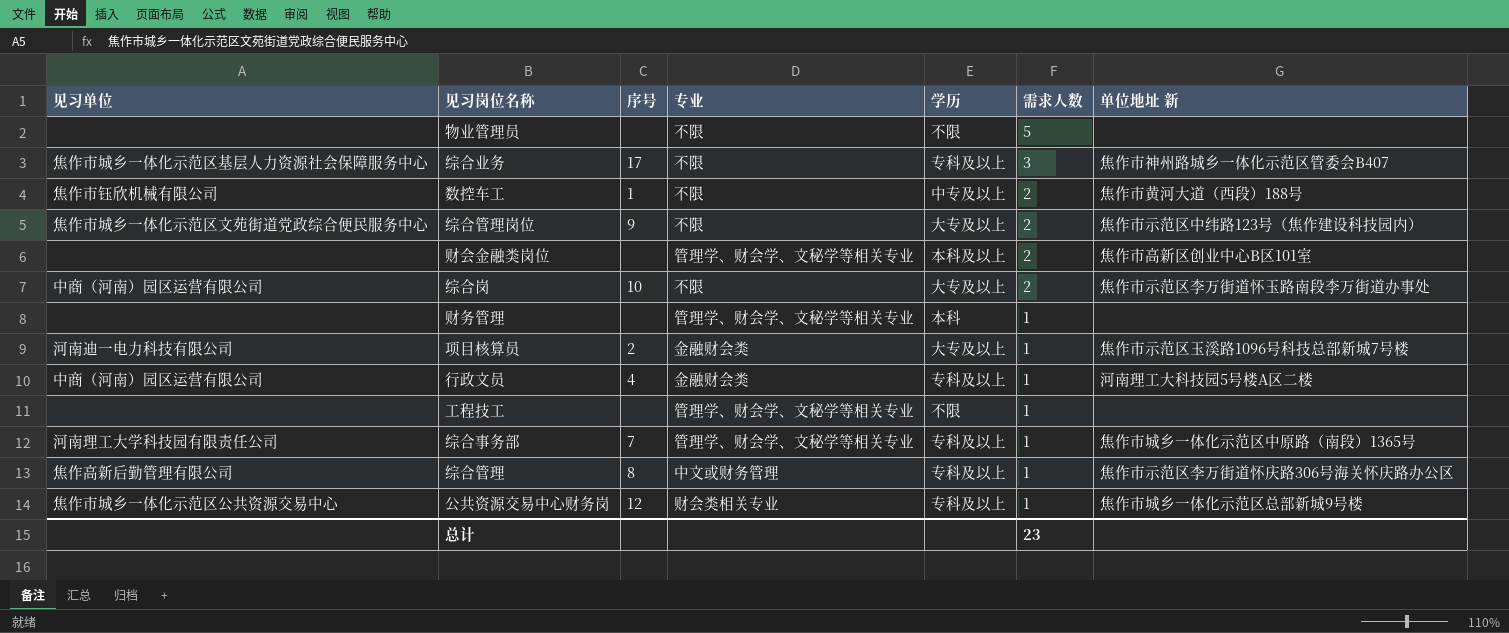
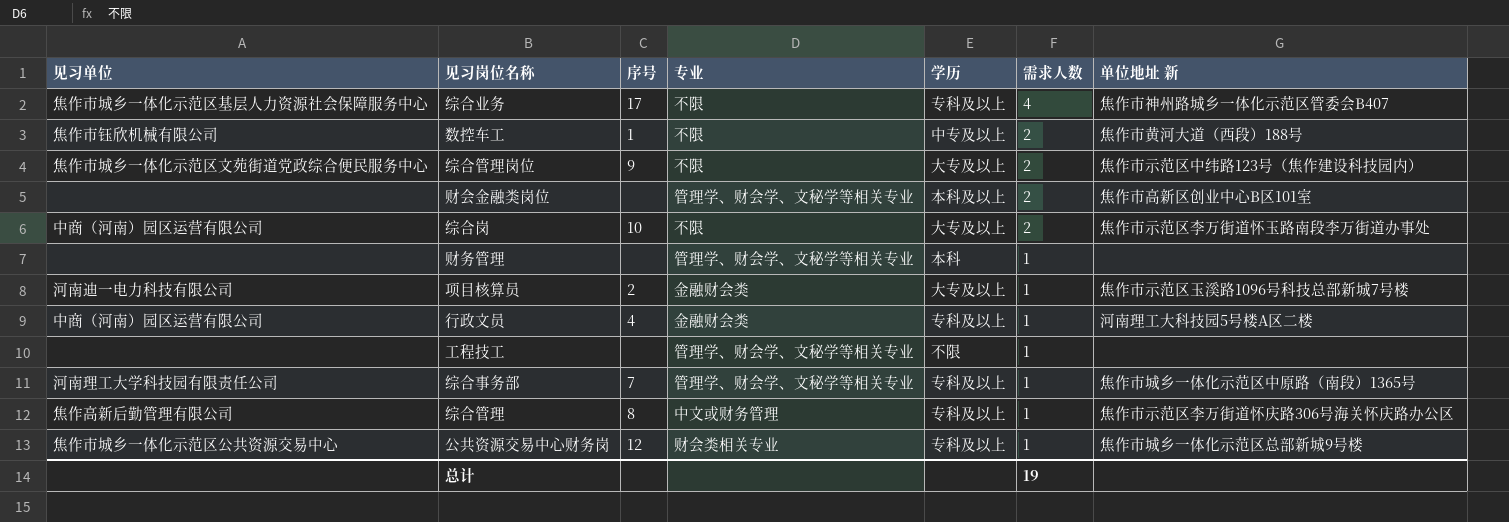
row 物业管理员: none | none | 不限 | 不限 | 5 | none -> none
综合业务 | 需求人数: 3 -> 4
总计 | 需求人数: 23 -> 19

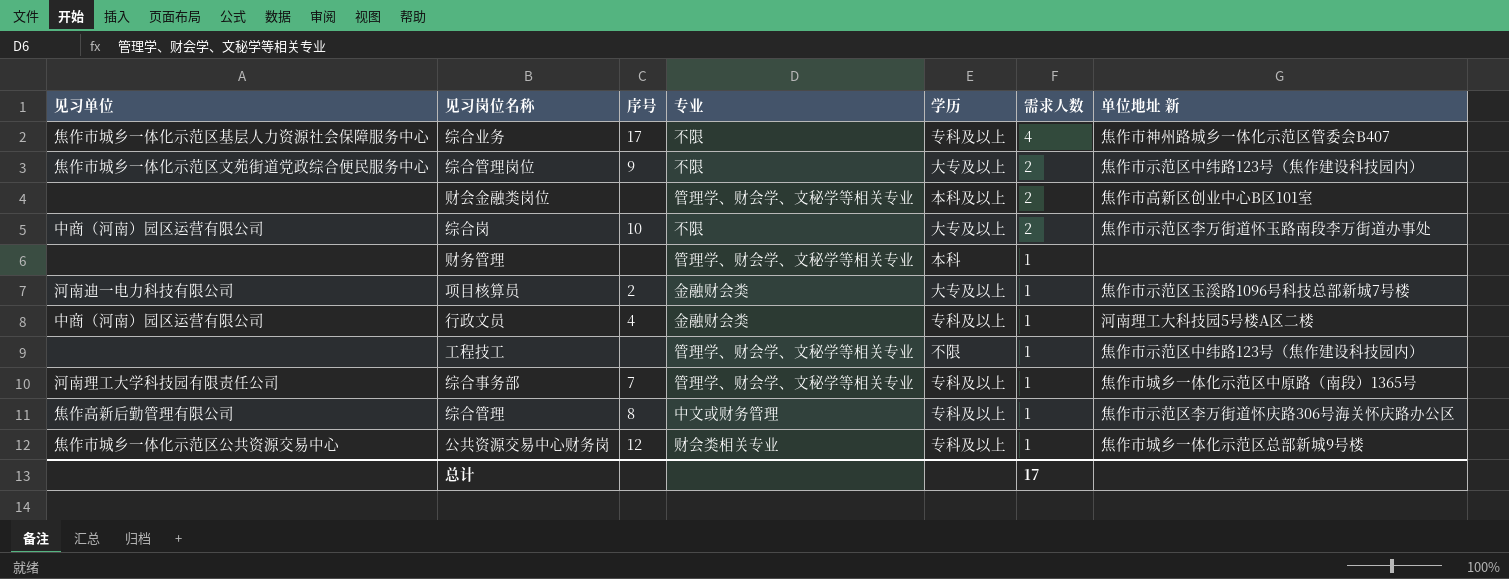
row 数控车工: 焦作市钰欣机械有限公司 | 1 | 不限 | 中专及以上 | 2 | 焦作市黄河大道（西段）188号 -> none
工程技工 | 单位地址 新: none -> 焦作市示范区中纬路123号（焦作建设科技园内）
总计 | 需求人数: 19 -> 17

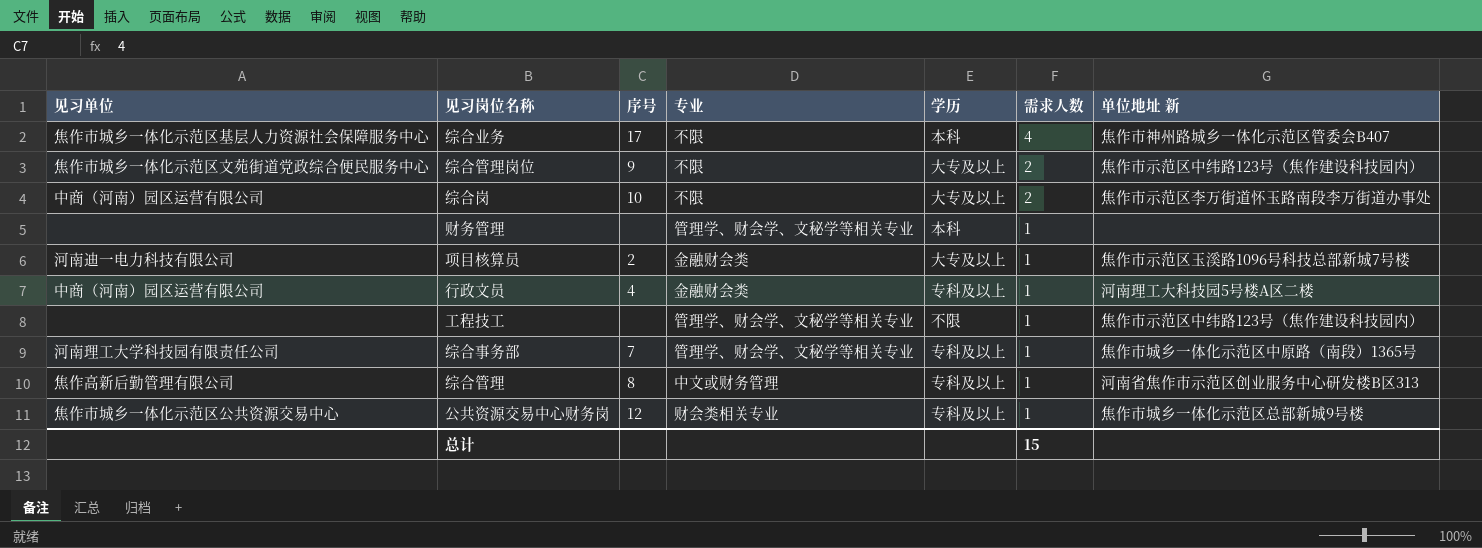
row 财会金融类岗位: none | none | 管理学、财会学、文秘学等相关专业 | 本科及以上 | 2 | 焦作市高新区创业中心B区101室 -> none
综合业务 | 学历: 专科及以上 -> 本科
综合管理 | 单位地址 新: 焦作市示范区李万街道怀庆路306号海关怀庆路办公区 -> 河南省焦作市示范区创业服务中心研发楼B区313
总计 | 需求人数: 17 -> 15

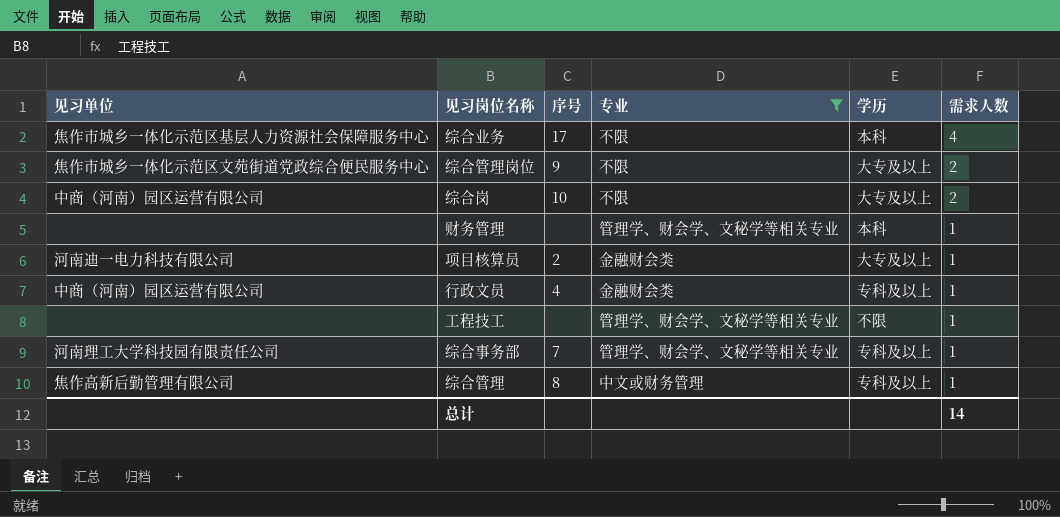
filter: none -> 专业 != 财会类相关专业
column 单位地址 新 | position: 7 -> none
总计 | 需求人数: 15 -> 14

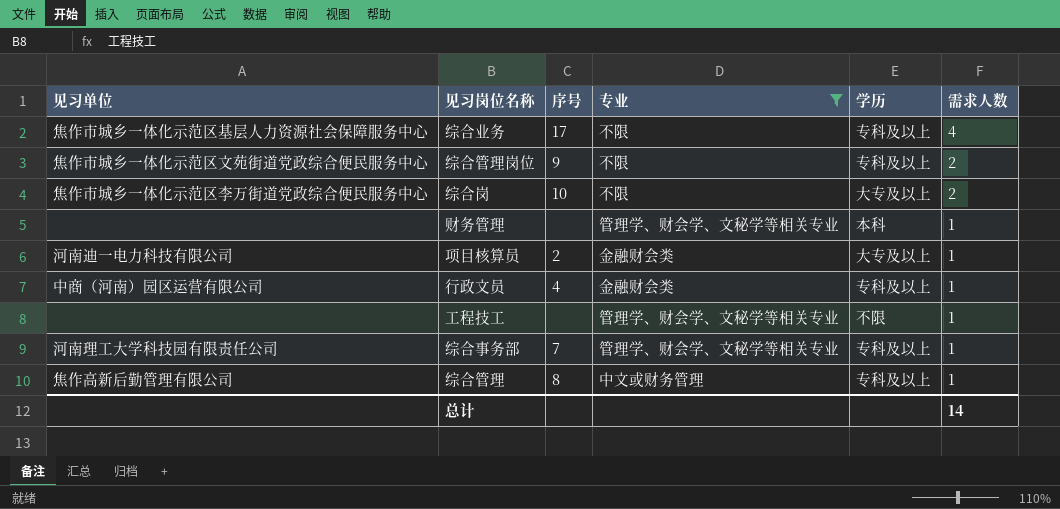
综合业务 | 学历: 本科 -> 专科及以上
综合管理岗位 | 学历: 大专及以上 -> 专科及以上
综合岗 | 见习单位: 中商（河南）园区运营有限公司 -> 焦作市城乡一体化示范区李万街道党政综合便民服务中心

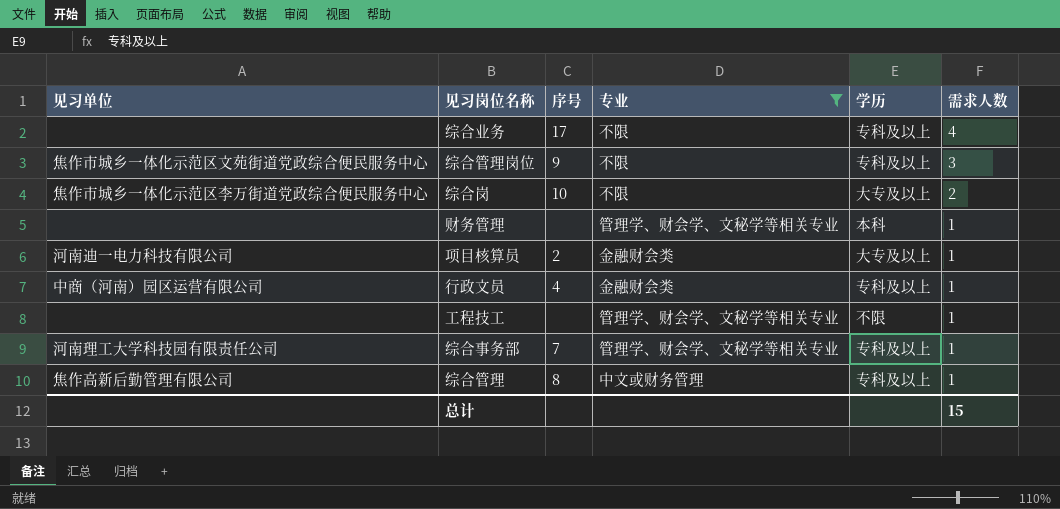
综合业务 | 见习单位: 焦作市城乡一体化示范区基层人力资源社会保障服务中心 -> none
综合管理岗位 | 需求人数: 2 -> 3
总计 | 需求人数: 14 -> 15

